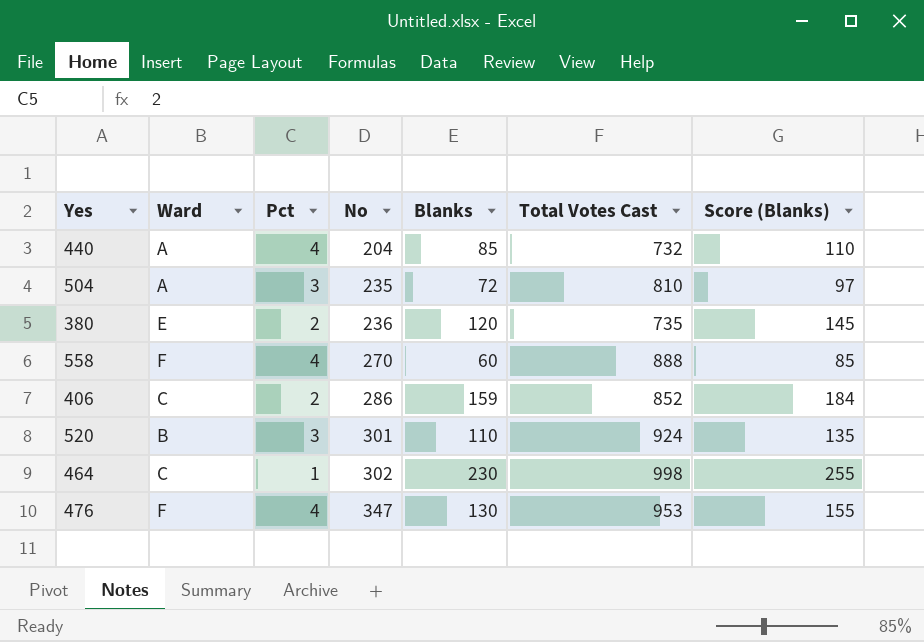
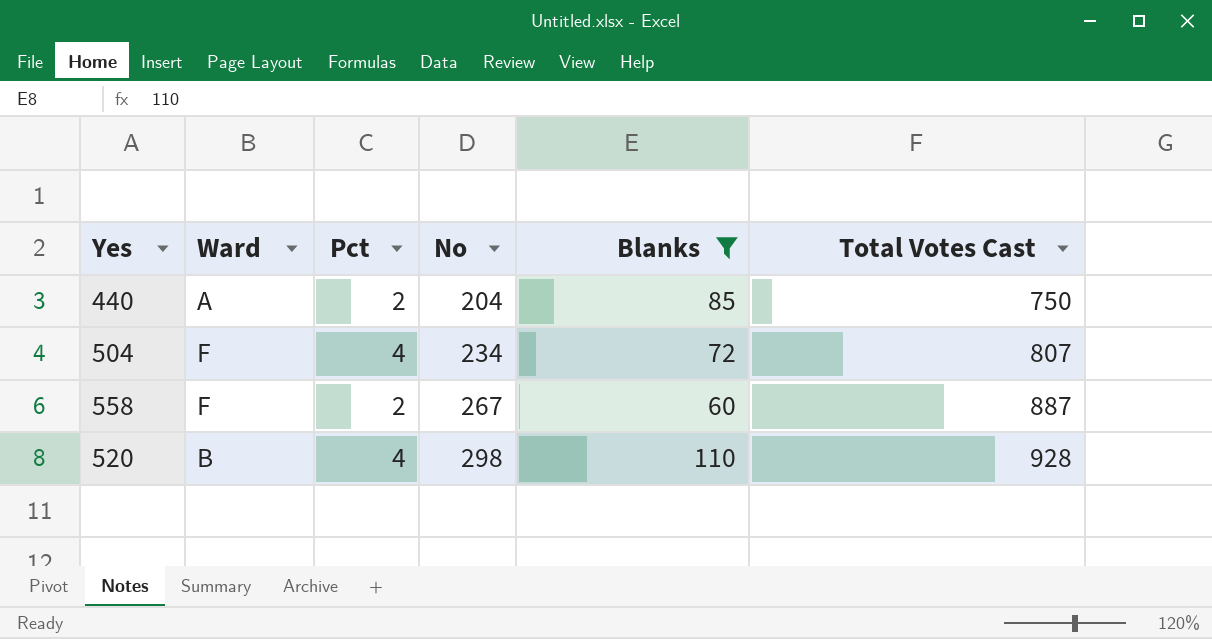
filter: none -> Blanks <= 110
column Score (Blanks) | formula: [Blanks] + 25 -> none
440 | Pct: 4 -> 2
440 | Total Votes Cast: 732 -> 750
504 | Ward: A -> F
504 | Pct: 3 -> 4
504 | No: 235 -> 234
504 | Total Votes Cast: 810 -> 807
558 | Pct: 4 -> 2
558 | No: 270 -> 267
558 | Total Votes Cast: 888 -> 887
520 | Pct: 3 -> 4
520 | No: 301 -> 298
520 | Total Votes Cast: 924 -> 928

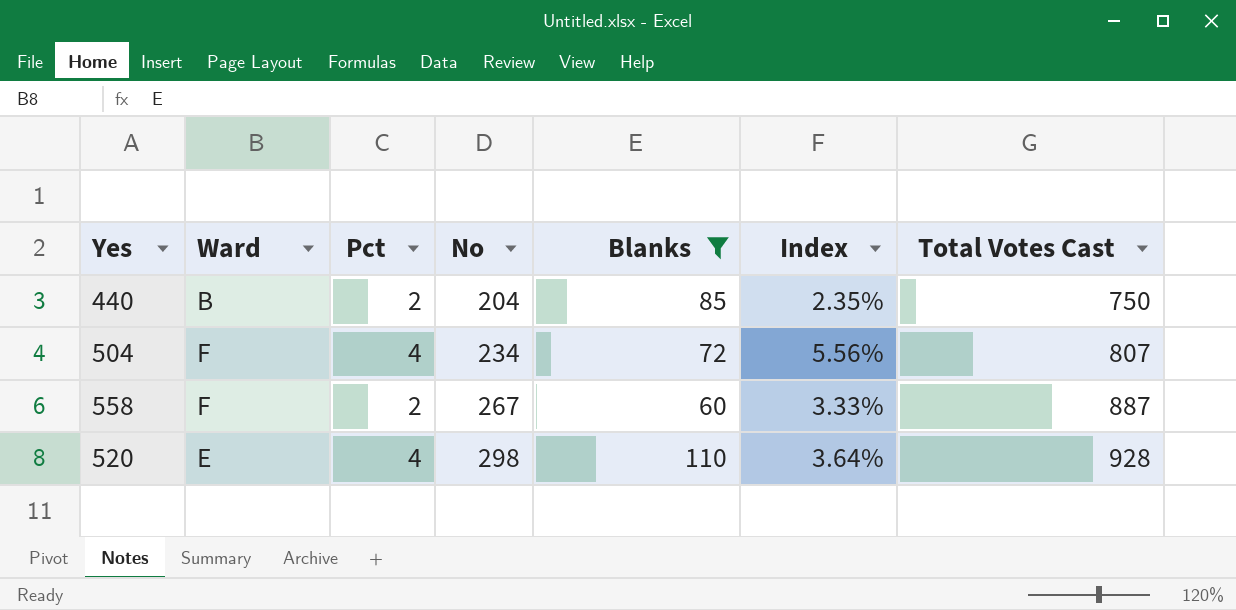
column Index | formula: none -> [Pct] / [Blanks]
440 | Ward: A -> B
520 | Ward: B -> E

